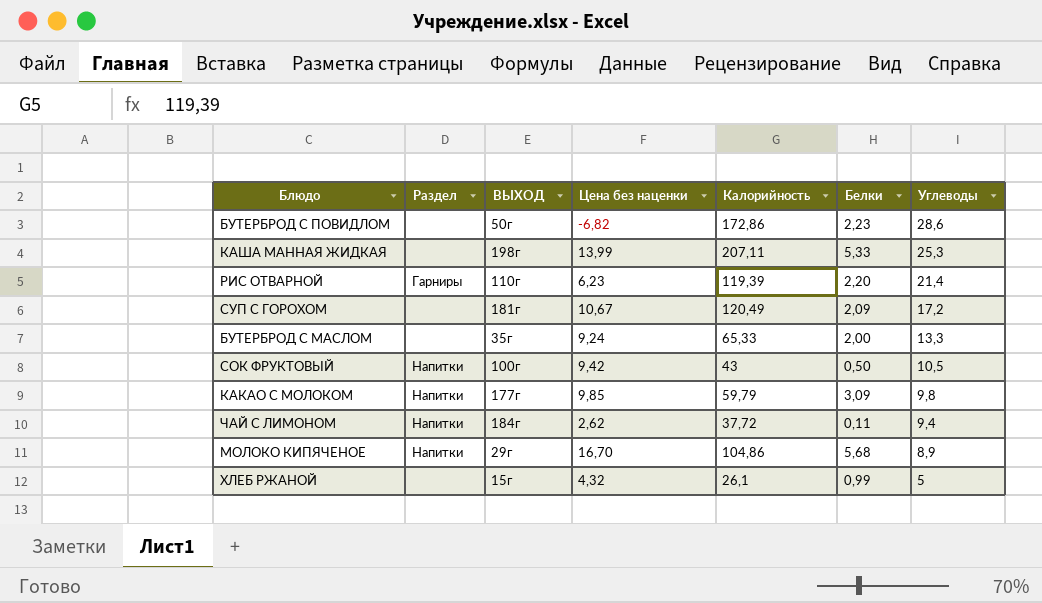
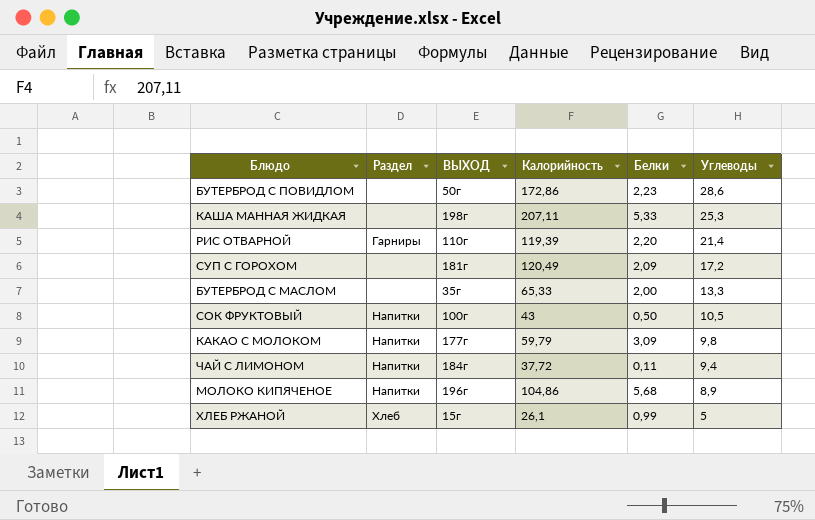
column Цена без наценки | position: 4 -> none
МОЛОКО КИПЯЧЕНОЕ | ВЫХОД: 29г -> 196г
ХЛЕБ РЖАНОЙ | Раздел: none -> Хлеб

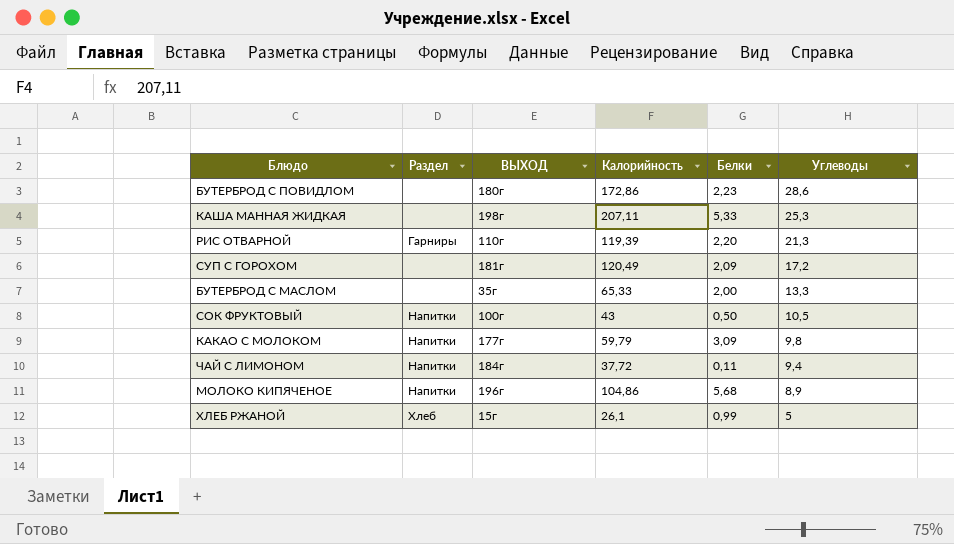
БУТЕРБРОД С ПОВИДЛОМ | ВЫХОД: 50г -> 180г
РИС ОТВАРНОЙ | Углеводы: 21,4 -> 21,3

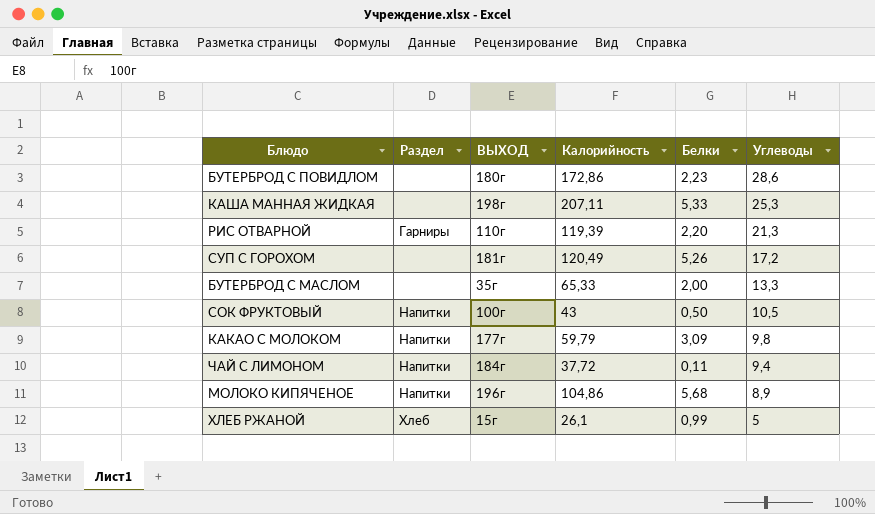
СУП С ГОРОХОМ | Белки: 2,09 -> 5,26

